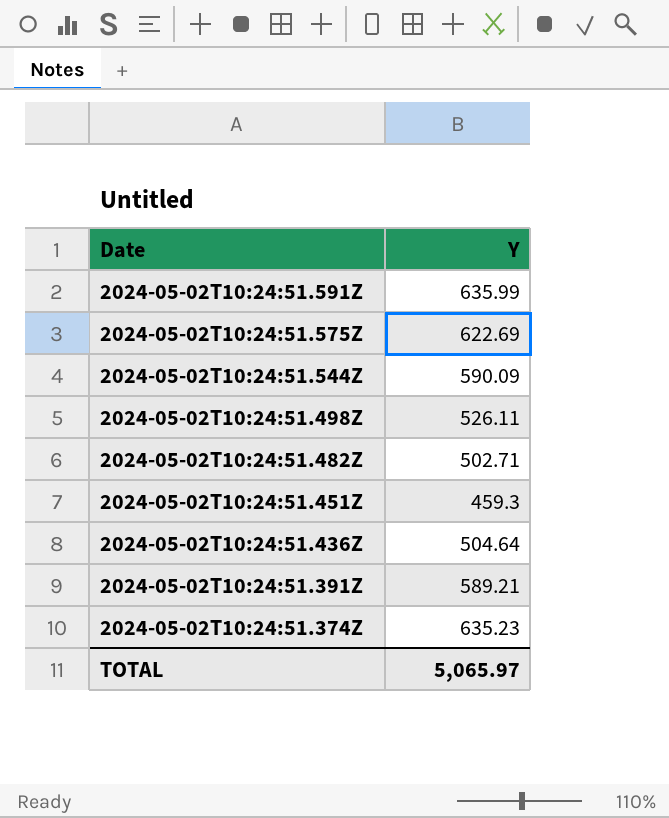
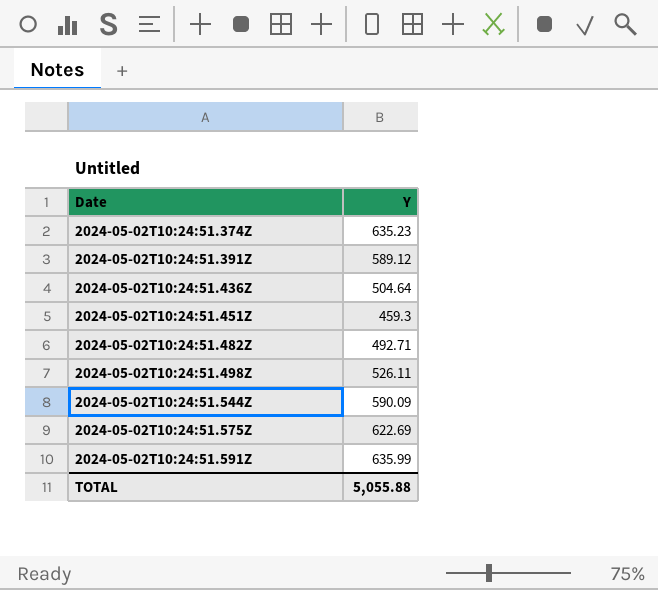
row order: Date descending -> Date ascending
2024-05-02T10:24:51.391Z | Y: 589.21 -> 589.12
2024-05-02T10:24:51.482Z | Y: 502.71 -> 492.71
TOTAL | Y: 5,065.97 -> 5,055.88

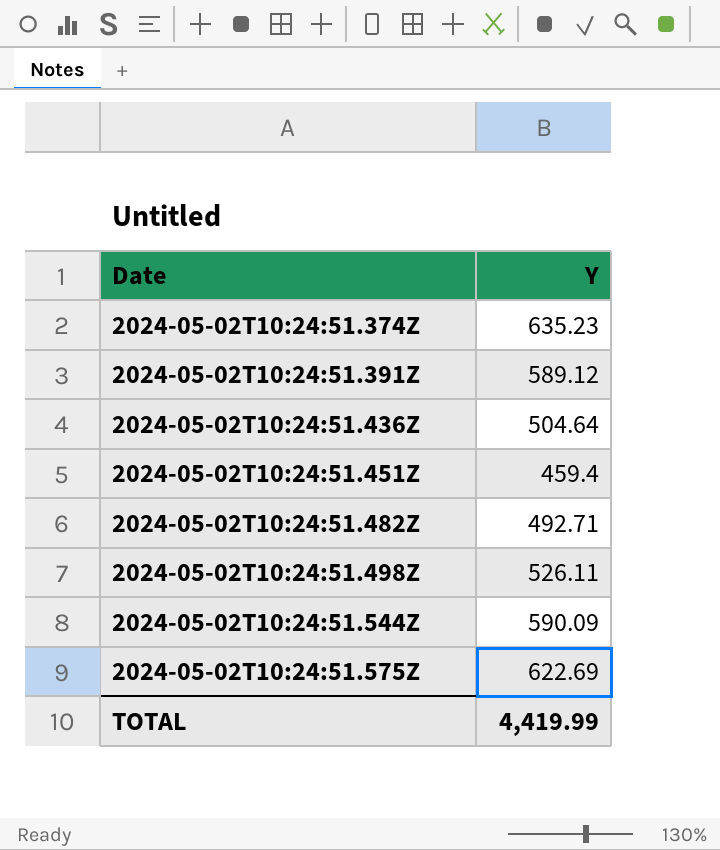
row 2024-05-02T10:24:51.591Z: 635.99 -> none
2024-05-02T10:24:51.451Z | Y: 459.3 -> 459.4
TOTAL | Y: 5,055.88 -> 4,419.99

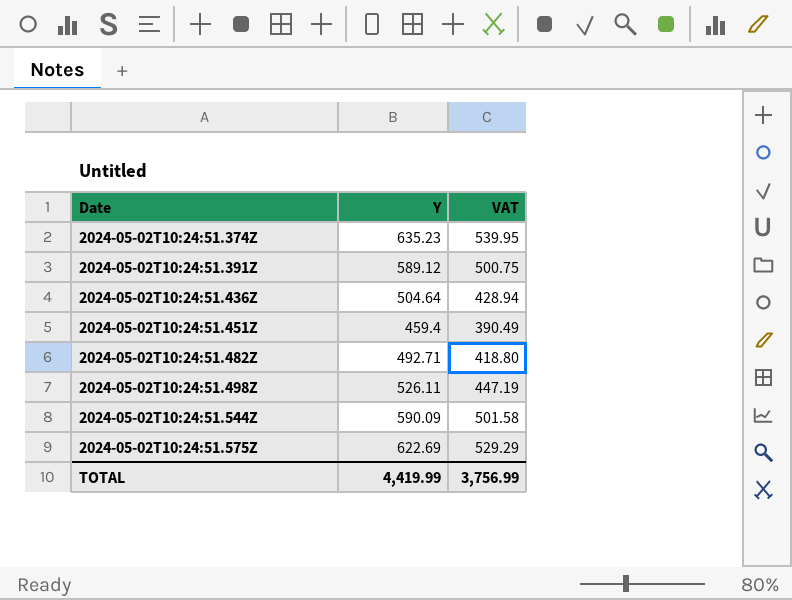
column VAT | formula: none -> [Y] * 0.85

